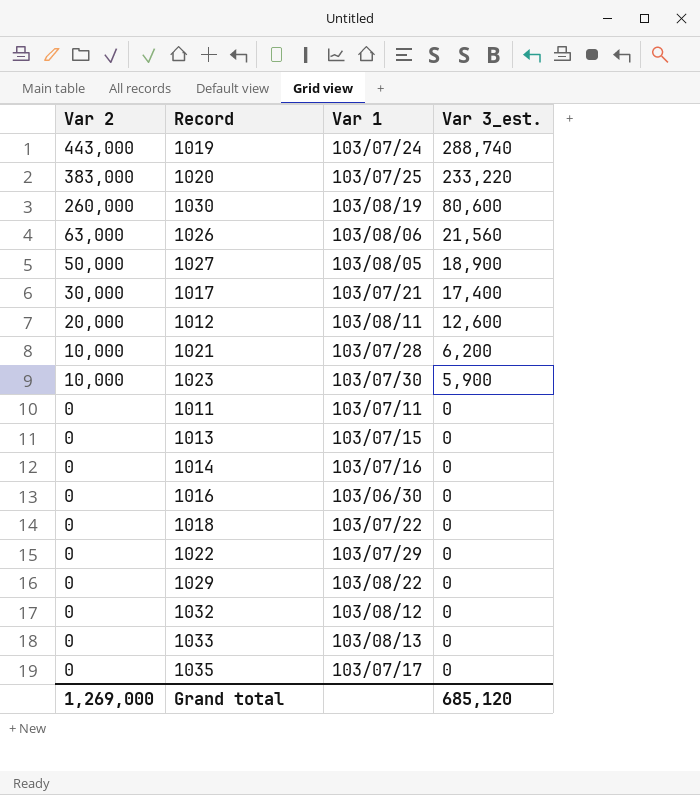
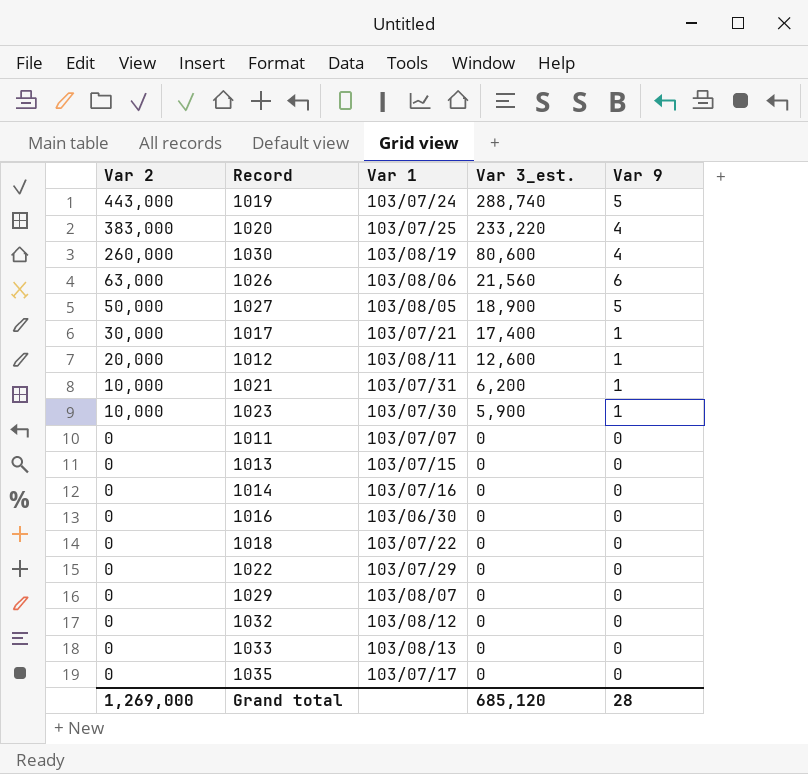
column Var 9 | position: none -> 5
1021 | Var 1: 103/07/28 -> 103/07/31
1011 | Var 1: 103/07/11 -> 103/07/07
1029 | Var 1: 103/08/22 -> 103/08/07

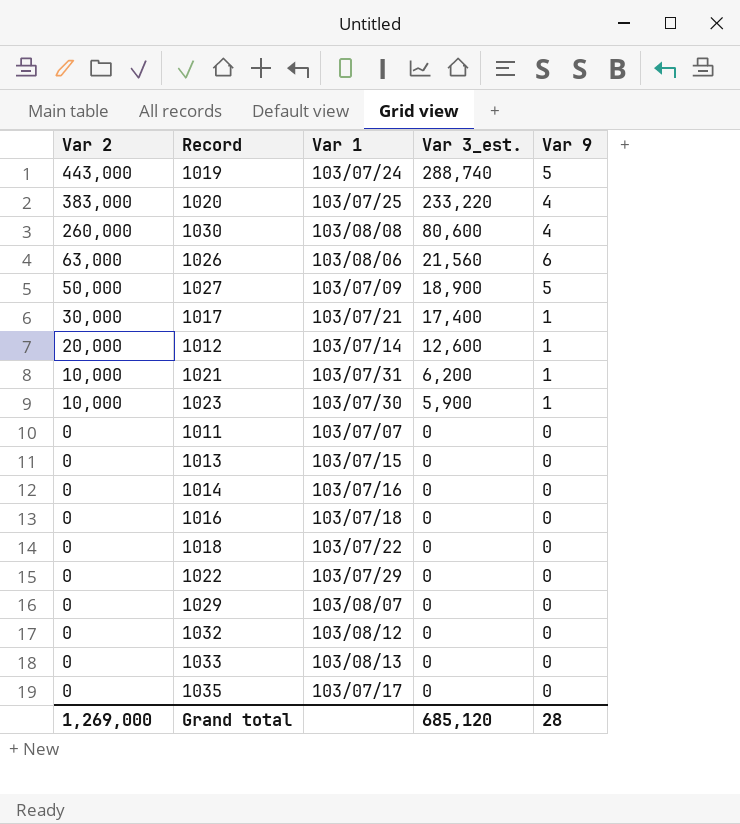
1030 | Var 1: 103/08/19 -> 103/08/08
1027 | Var 1: 103/08/05 -> 103/07/09
1012 | Var 1: 103/08/11 -> 103/07/14
1016 | Var 1: 103/06/30 -> 103/07/18

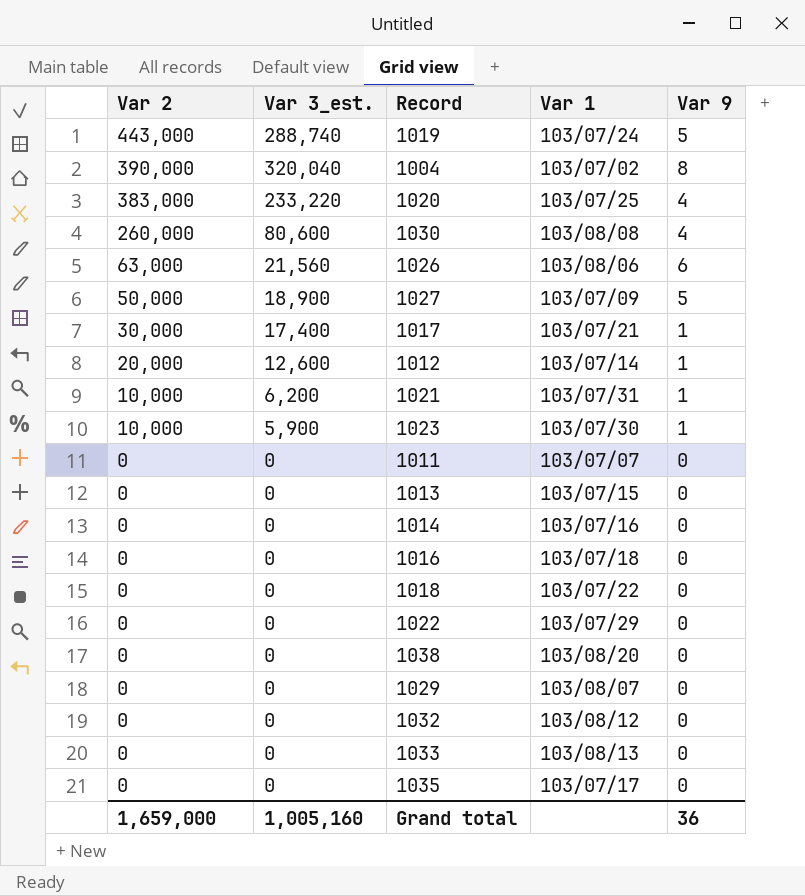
column Var 3_est. | position: 4 -> 2
row 1004: none -> 390,000 | 320,040 | 103/07/02 | 8
row 1038: none -> 0 | 0 | 103/08/20 | 0
Grand total | Var 2: 1,269,000 -> 1,659,000
Grand total | Var 3_est.: 685,120 -> 1,005,160
Grand total | Var 9: 28 -> 36

